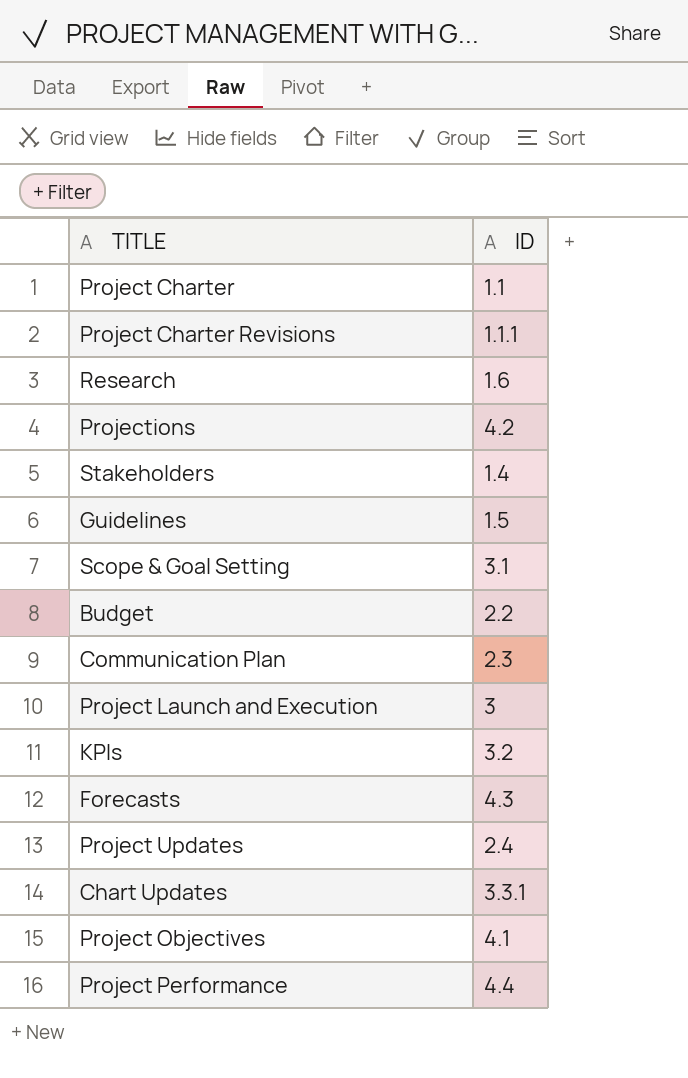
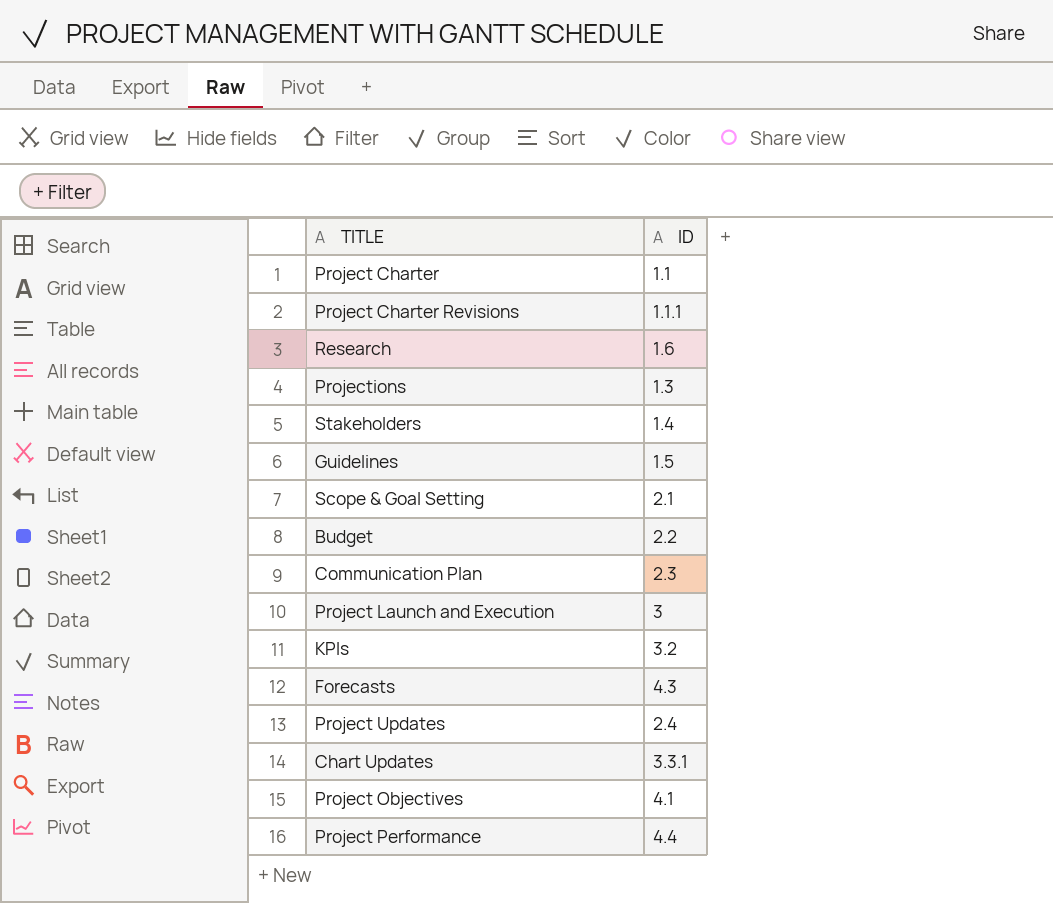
Projections | ID: 4.2 -> 1.3
Scope & Goal Setting | ID: 3.1 -> 2.1

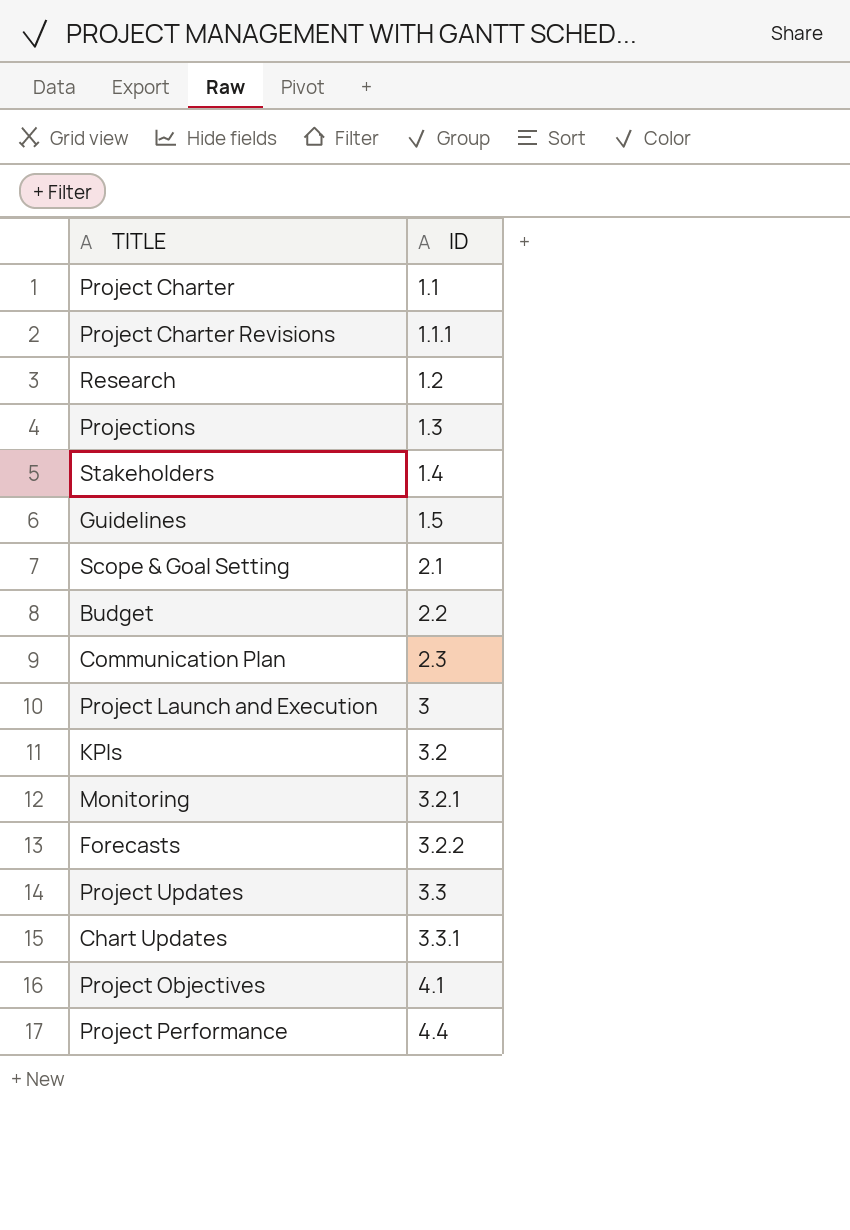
Research | ID: 1.6 -> 1.2
row Monitoring: none -> 3.2.1
Forecasts | ID: 4.3 -> 3.2.2
Project Updates | ID: 2.4 -> 3.3

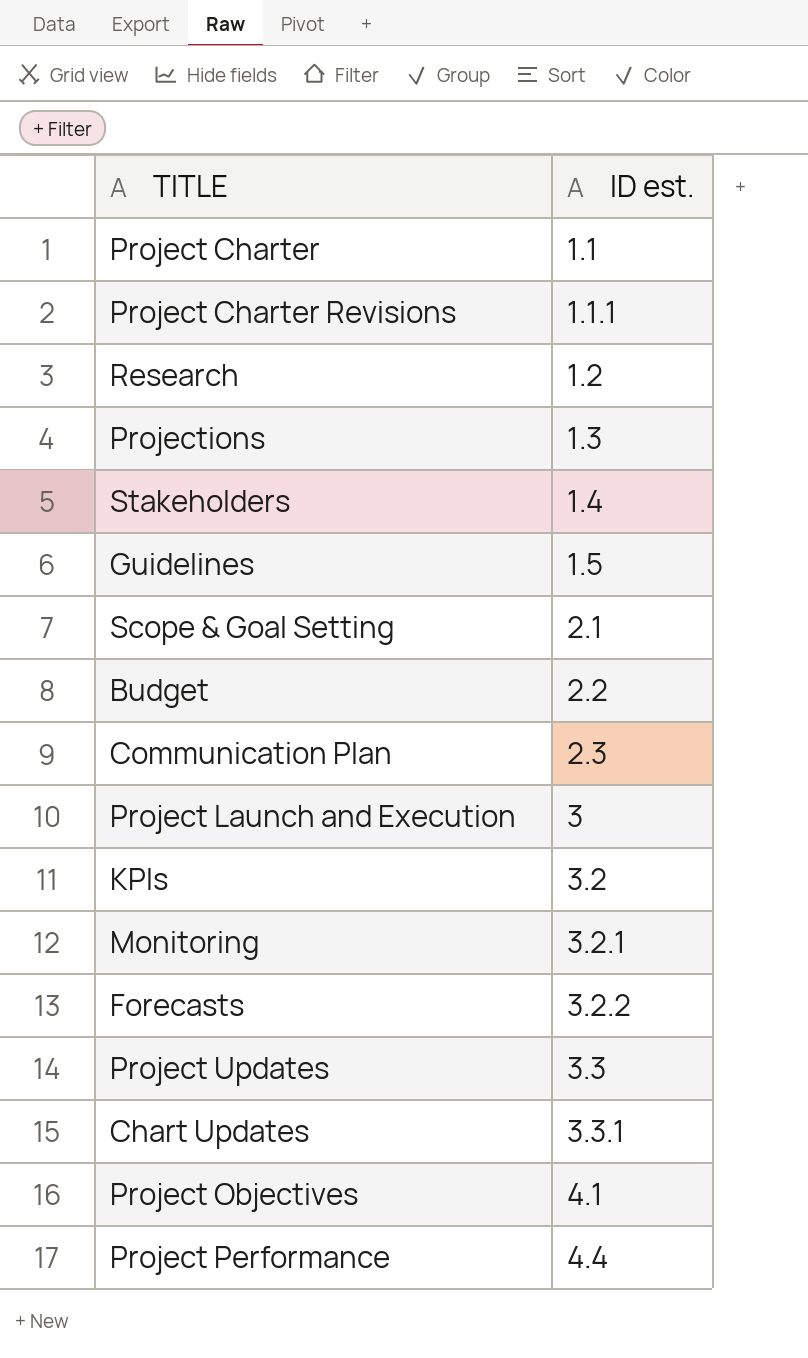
column name: ID -> ID est.

